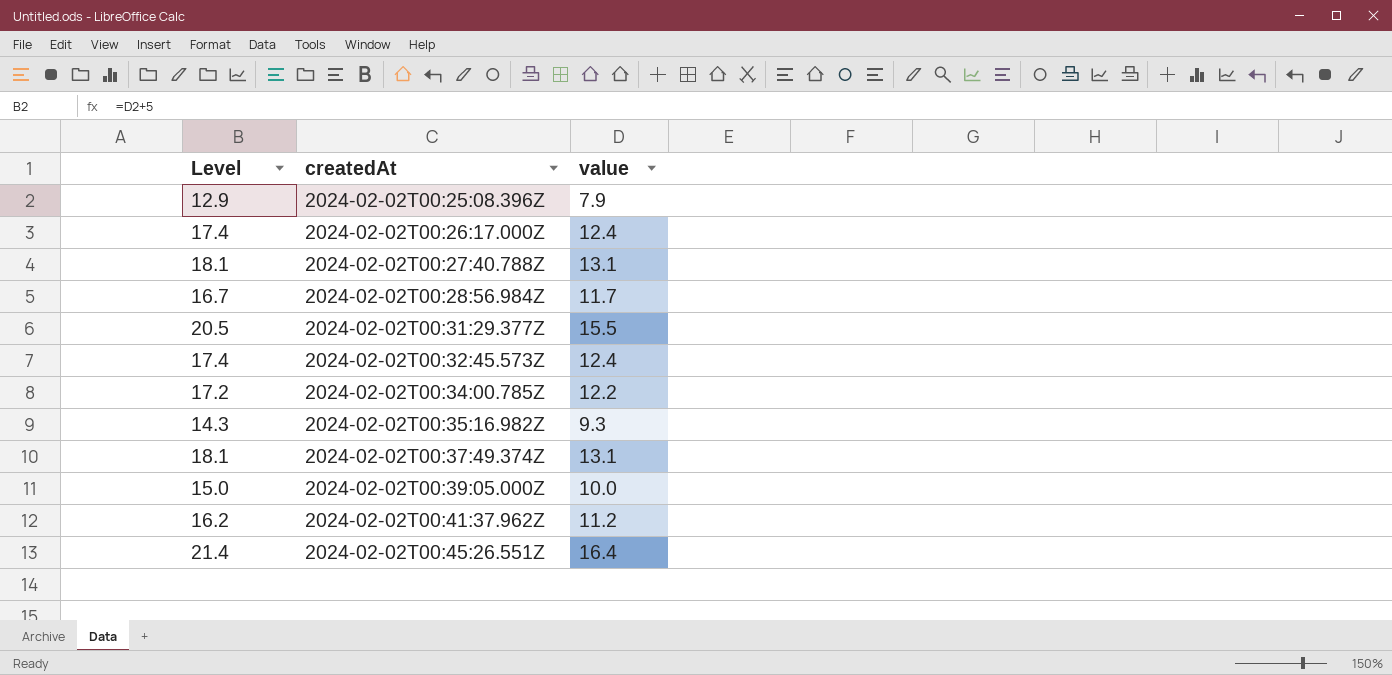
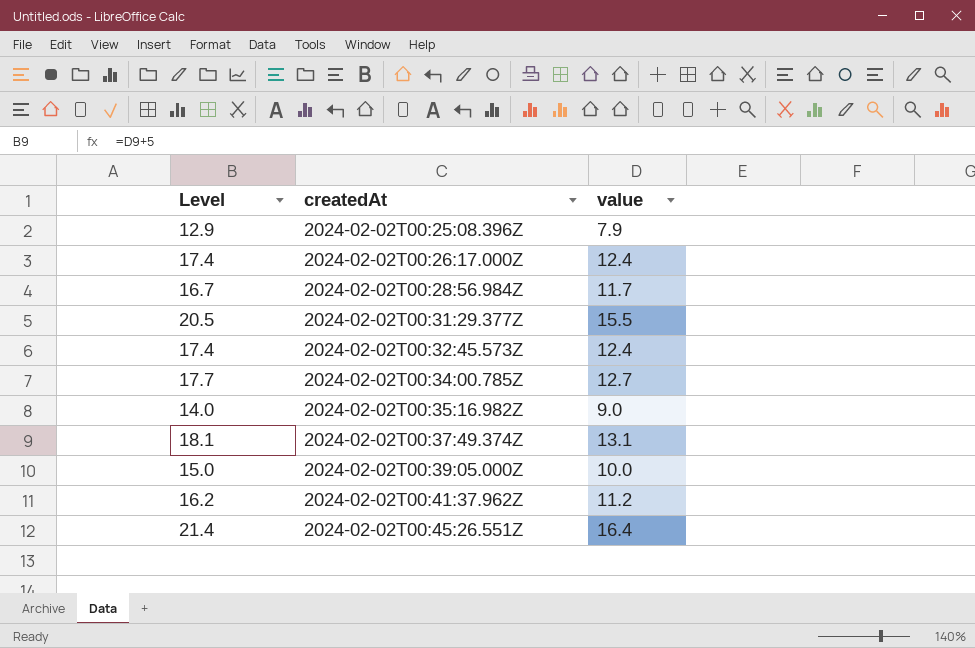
row 2024-02-02T00:27:40.788Z: 18.1 | 13.1 -> none
2024-02-02T00:34:00.785Z | Level: 17.2 -> 17.7
2024-02-02T00:34:00.785Z | value: 12.2 -> 12.7
2024-02-02T00:35:16.982Z | Level: 14.3 -> 14.0
2024-02-02T00:35:16.982Z | value: 9.3 -> 9.0

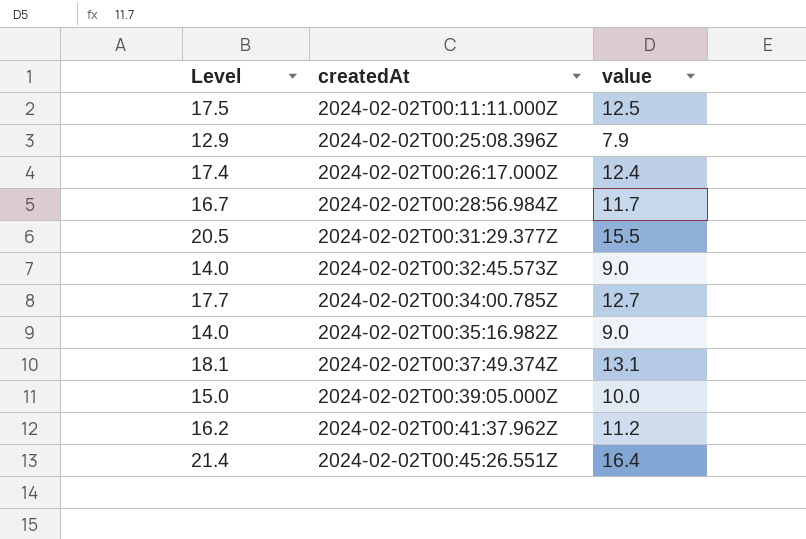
row 2024-02-02T00:11:11.000Z: none -> 17.5 | 12.5
2024-02-02T00:32:45.573Z | Level: 17.4 -> 14.0
2024-02-02T00:32:45.573Z | value: 12.4 -> 9.0

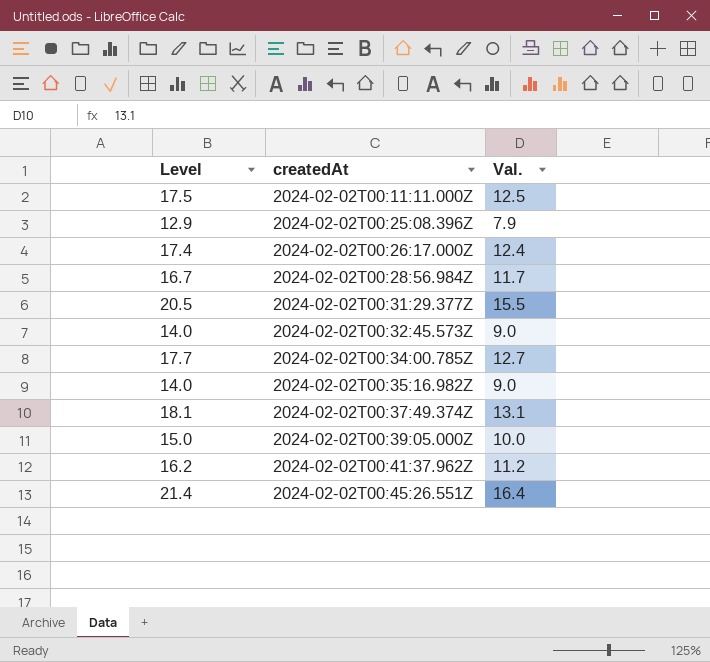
column name: value -> Val.

